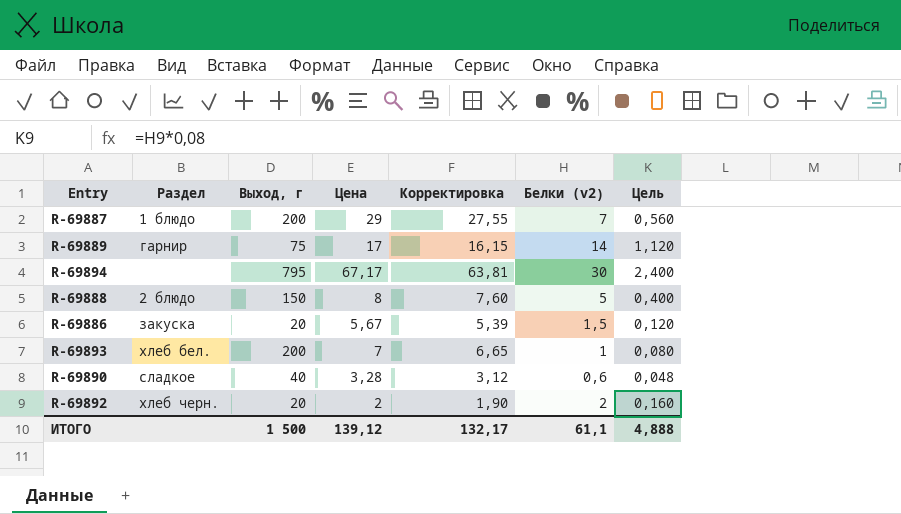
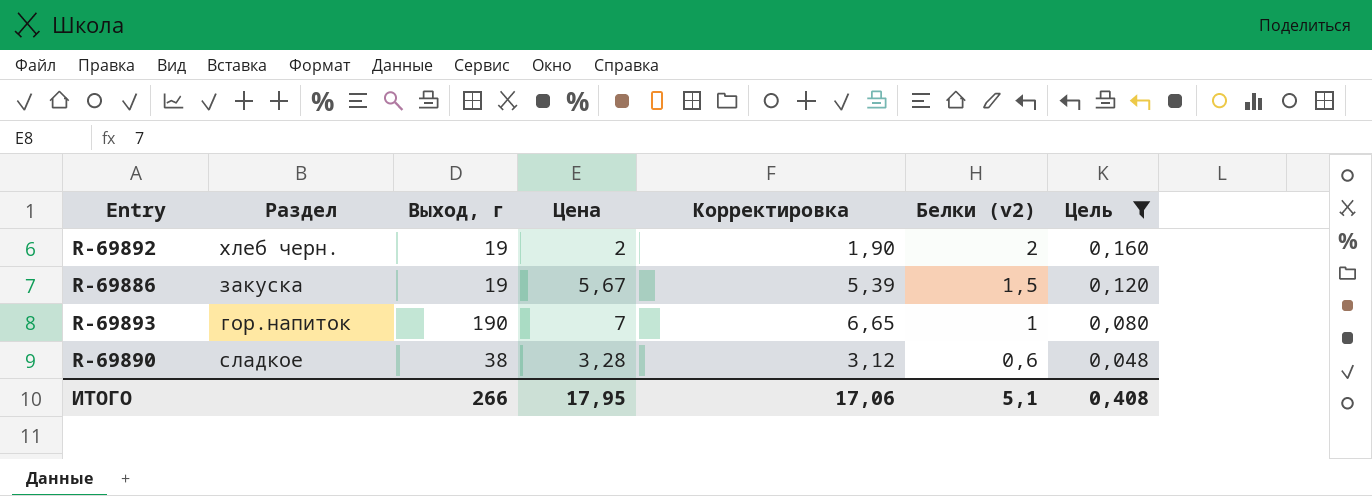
filter: none -> Цель <= 0,160
row order: none -> Белки (v2) descending
R-69892 | Выход, г: 20 -> 19
R-69886 | Выход, г: 20 -> 19
R-69893 | Раздел: хлеб бел. -> гор.напиток
R-69893 | Выход, г: 200 -> 190
R-69890 | Выход, г: 40 -> 38
ИТОГО | Выход, г: 1 500 -> 266
ИТОГО | Цена: 139,12 -> 17,95
ИТОГО | Корректировка: 132,17 -> 17,06
ИТОГО | Белки (v2): 61,1 -> 5,1
ИТОГО | Цель: 4,888 -> 0,408

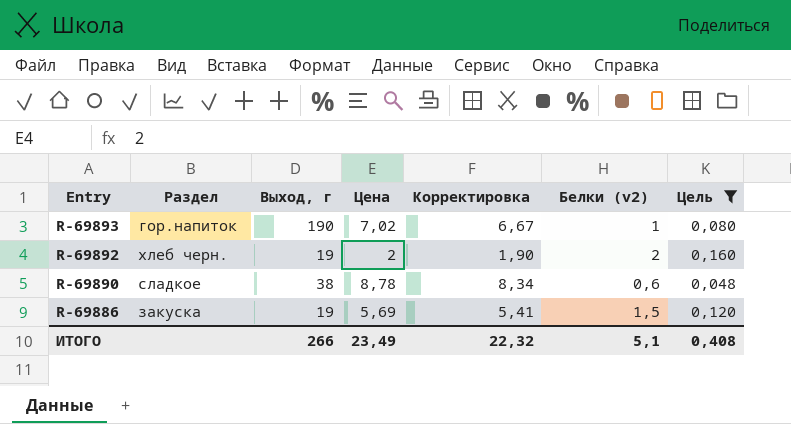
row order: Белки (v2) descending -> Entry descending
R-69893 | Цена: 7 -> 7,02
R-69893 | Корректировка: 6,65 -> 6,67
R-69890 | Цена: 3,28 -> 8,78
R-69890 | Корректировка: 3,12 -> 8,34
R-69886 | Цена: 5,67 -> 5,69
R-69886 | Корректировка: 5,39 -> 5,41
ИТОГО | Цена: 17,95 -> 23,49
ИТОГО | Корректировка: 17,06 -> 22,32

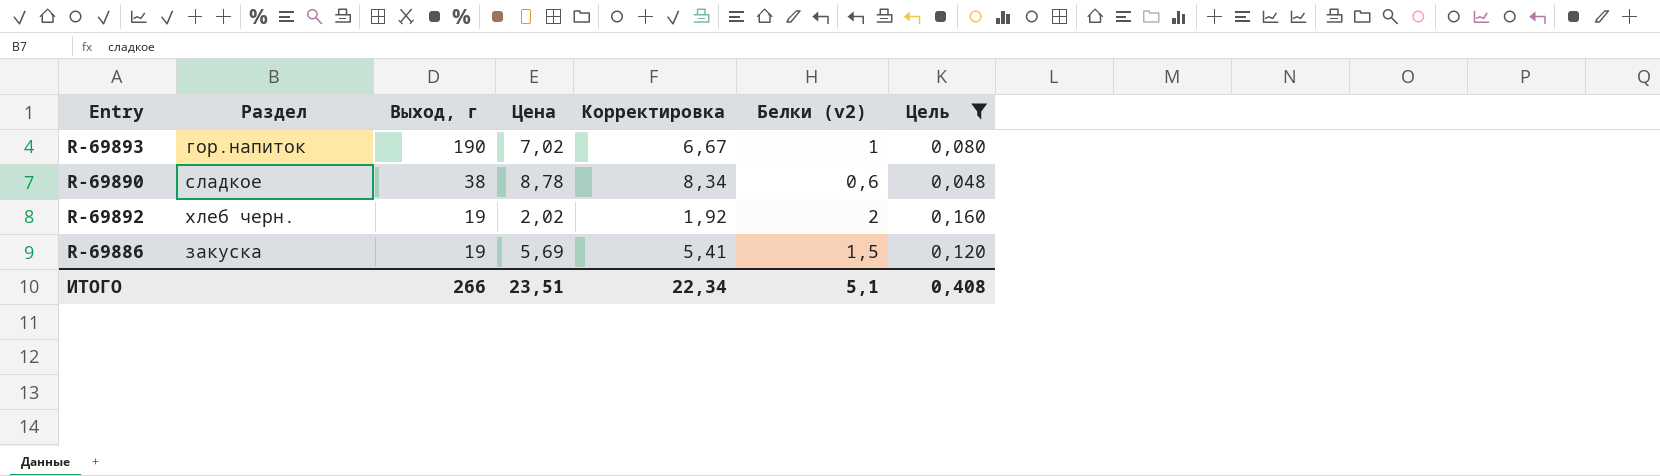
row order: Entry descending -> Выход, г descending
R-69892 | Цена: 2 -> 2,02
R-69892 | Корректировка: 1,90 -> 1,92
ИТОГО | Цена: 23,49 -> 23,51
ИТОГО | Корректировка: 22,32 -> 22,34

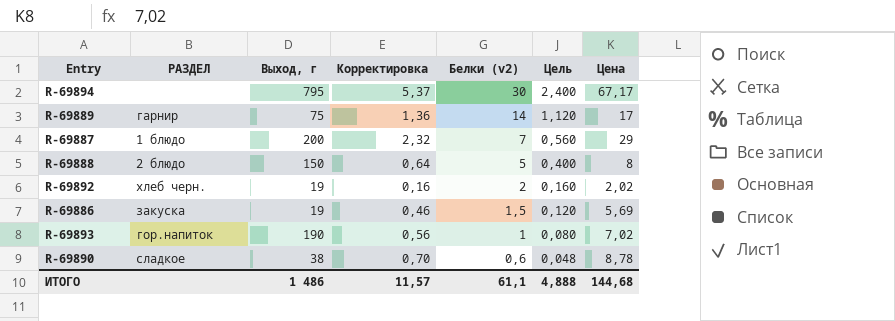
filter: Цель <= 0,160 -> none
row order: Выход, г descending -> Белки (v2) descending
column name: Раздел -> РАЗДЕЛ
column Корректировка | formula: [Цена] * 0,95 -> [Цена] * 0,08
column Цена | position: 4 -> 7
ИТОГО | Выход, г: 266 -> 1 486
ИТОГО | Корректировка: 22,34 -> 11,57
ИТОГО | Белки (v2): 5,1 -> 61,1
ИТОГО | Цель: 0,408 -> 4,888
ИТОГО | Цена: 23,51 -> 144,68

